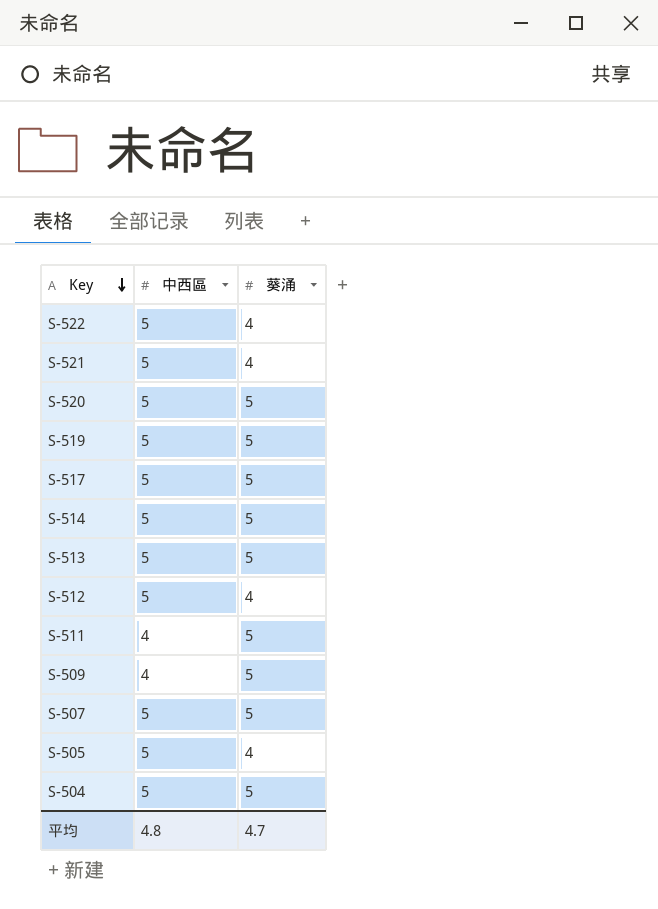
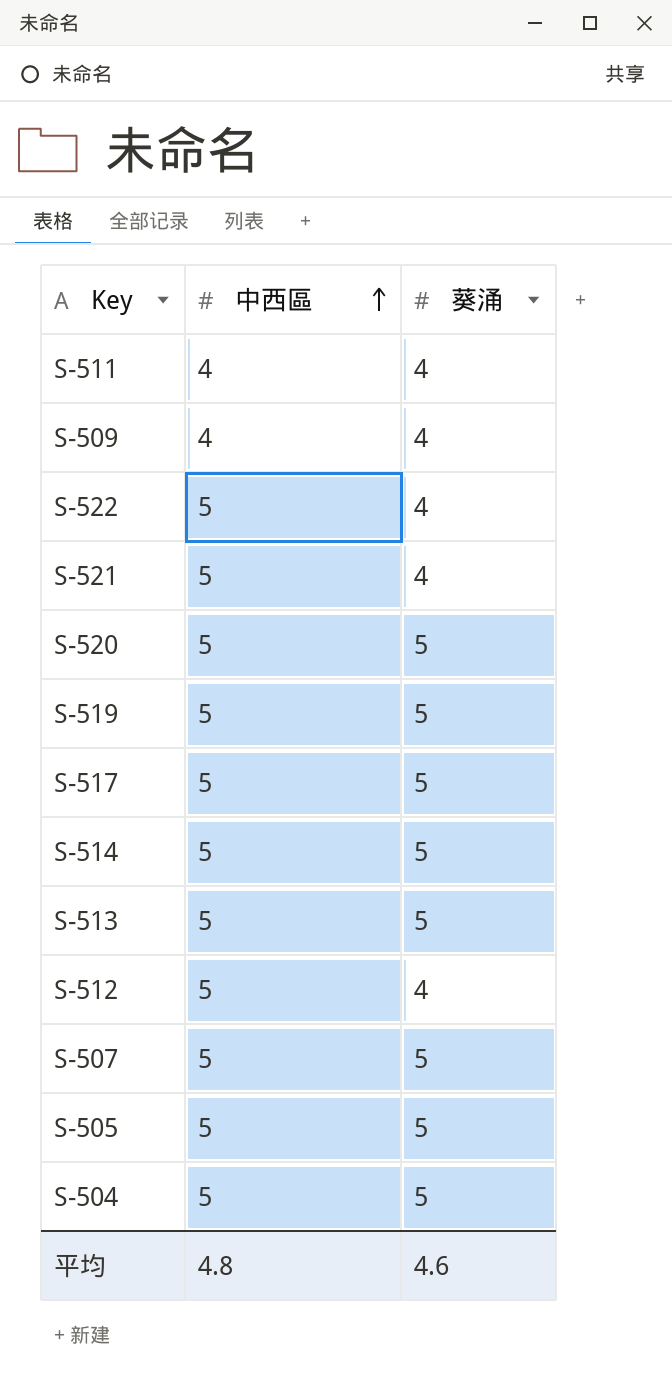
row order: Key descending -> 中西區 ascending
S-511 | 葵涌: 5 -> 4
S-509 | 葵涌: 5 -> 4
S-505 | 葵涌: 4 -> 5
平均 | 葵涌: 4.7 -> 4.6

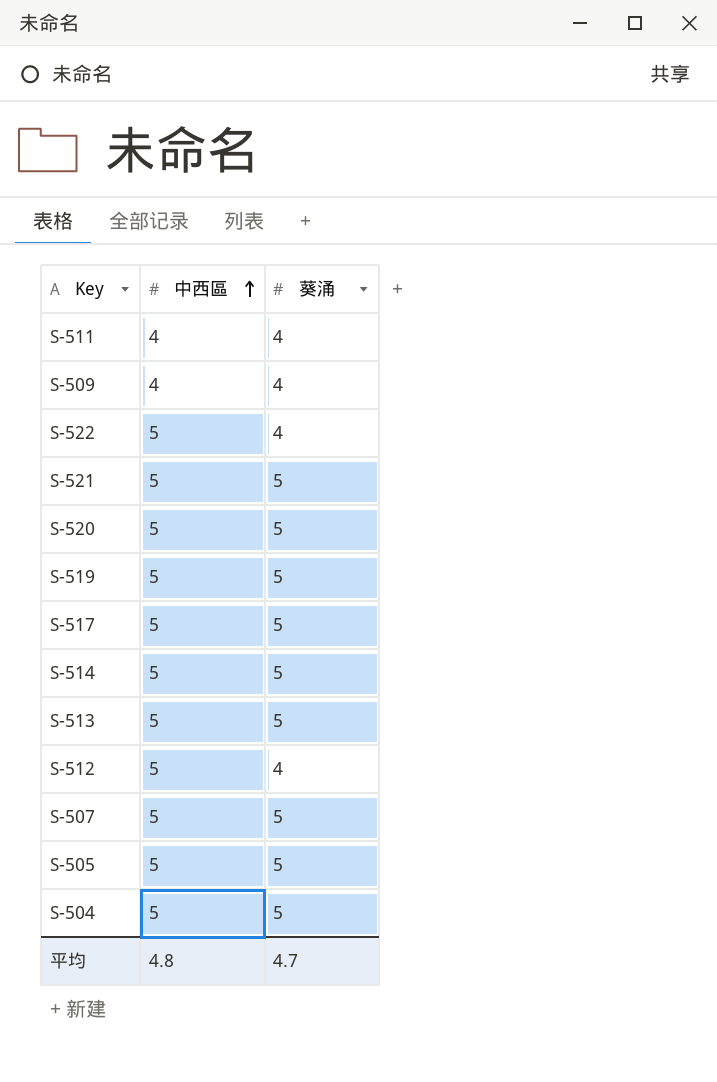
S-521 | 葵涌: 4 -> 5
平均 | 葵涌: 4.6 -> 4.7

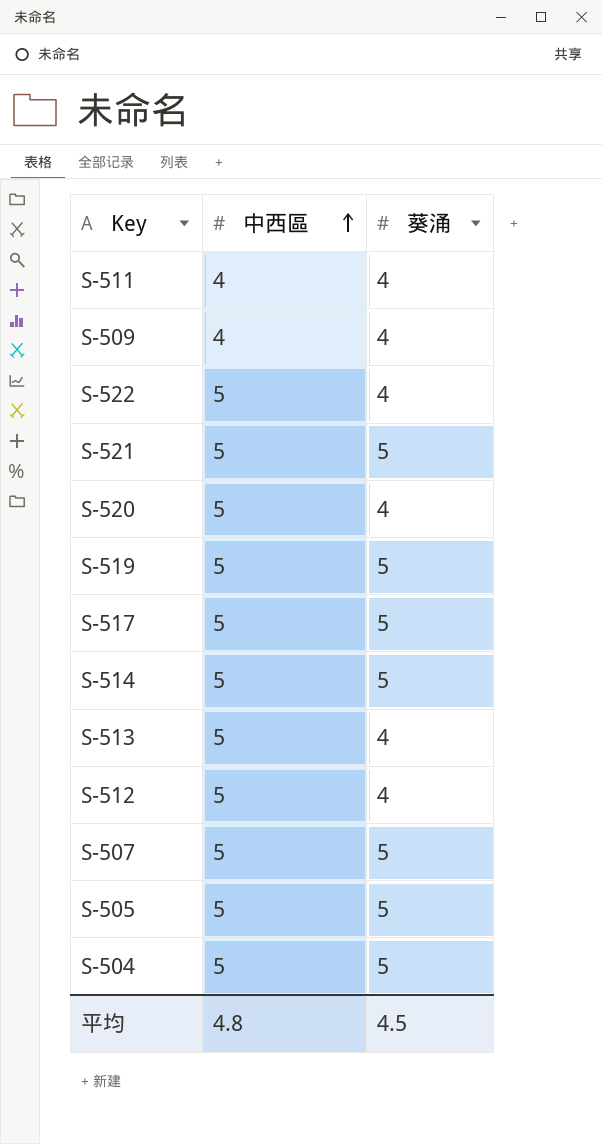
S-520 | 葵涌: 5 -> 4
S-513 | 葵涌: 5 -> 4
平均 | 葵涌: 4.7 -> 4.5

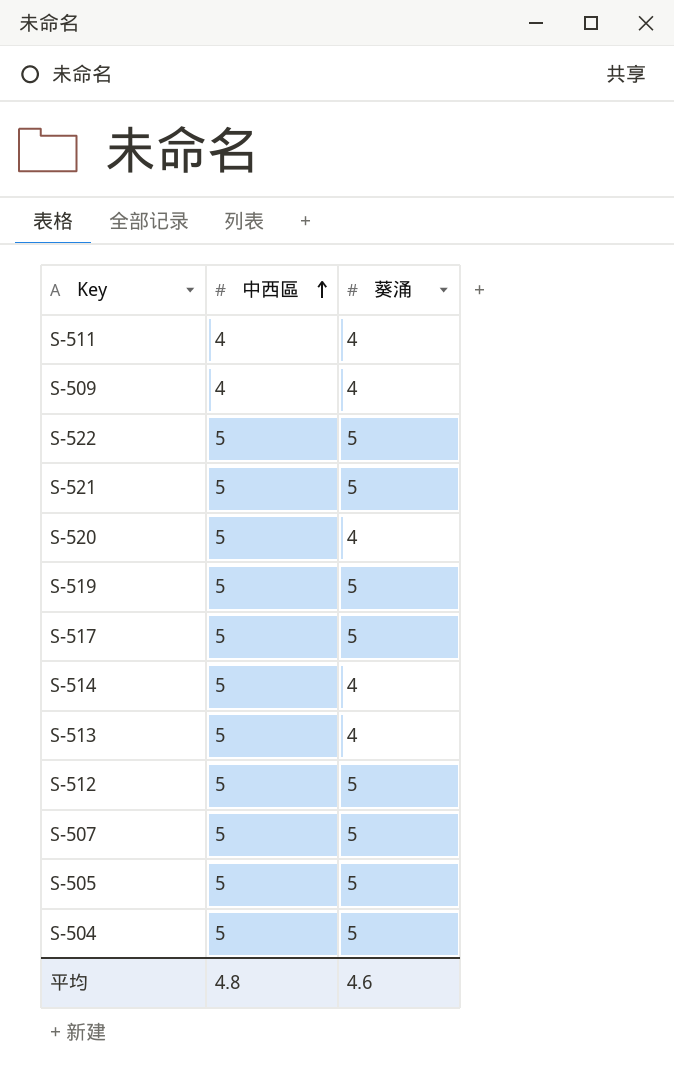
S-522 | 葵涌: 4 -> 5
S-514 | 葵涌: 5 -> 4
S-512 | 葵涌: 4 -> 5
平均 | 葵涌: 4.5 -> 4.6

